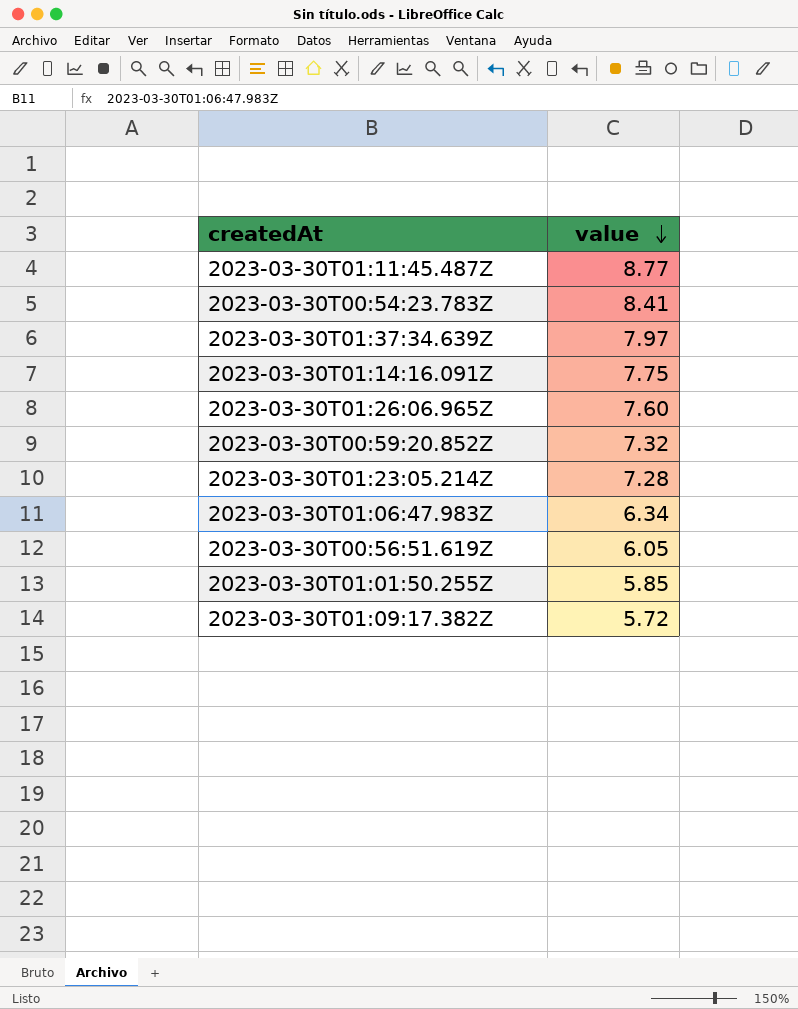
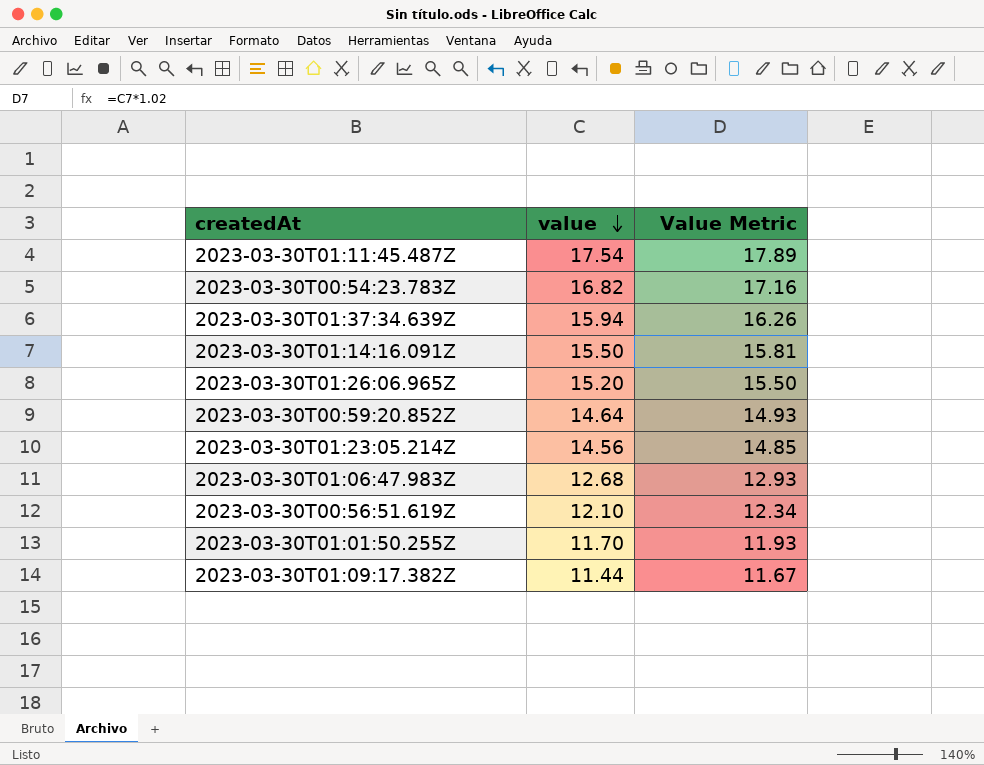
column Value Metric | formula: none -> [value] * 1.02
2023-03-30T01:11:45.487Z | value: 8.77 -> 17.54
2023-03-30T00:54:23.783Z | value: 8.41 -> 16.82
2023-03-30T01:37:34.639Z | value: 7.97 -> 15.94
2023-03-30T01:14:16.091Z | value: 7.75 -> 15.50
2023-03-30T01:26:06.965Z | value: 7.60 -> 15.20
2023-03-30T00:59:20.852Z | value: 7.32 -> 14.64
2023-03-30T01:23:05.214Z | value: 7.28 -> 14.56
2023-03-30T01:06:47.983Z | value: 6.34 -> 12.68
2023-03-30T00:56:51.619Z | value: 6.05 -> 12.10
2023-03-30T01:01:50.255Z | value: 5.85 -> 11.70
2023-03-30T01:09:17.382Z | value: 5.72 -> 11.44

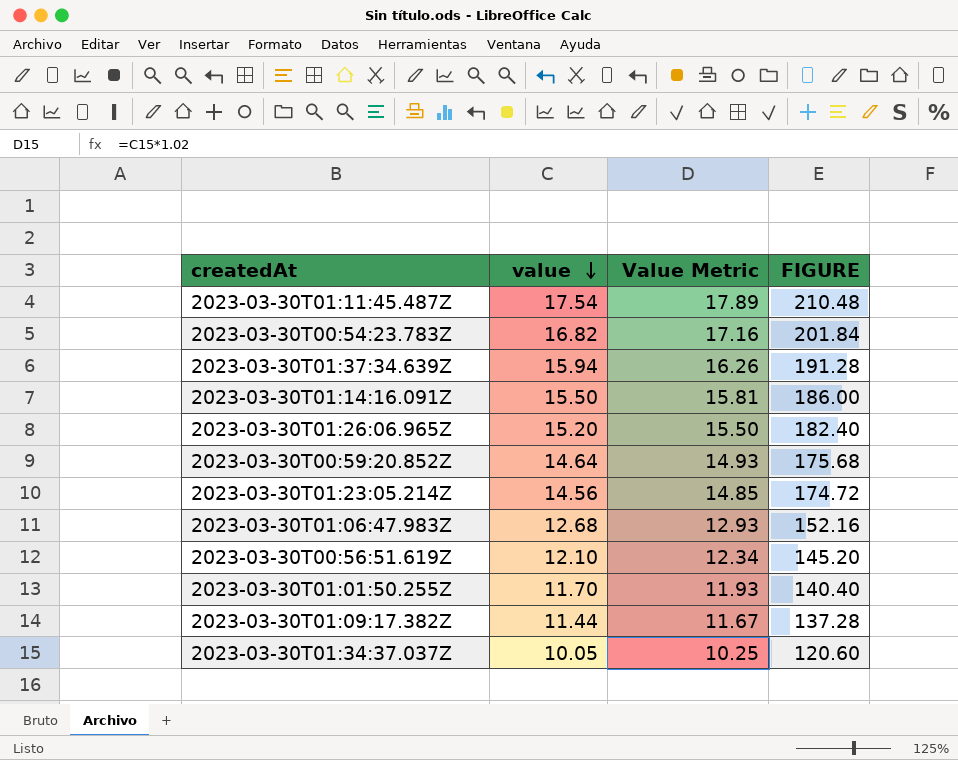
column FIGURE | formula: none -> [value] * 12
row 2023-03-30T01:34:37.037Z: none -> 10.05 | 10.25 | 120.60

